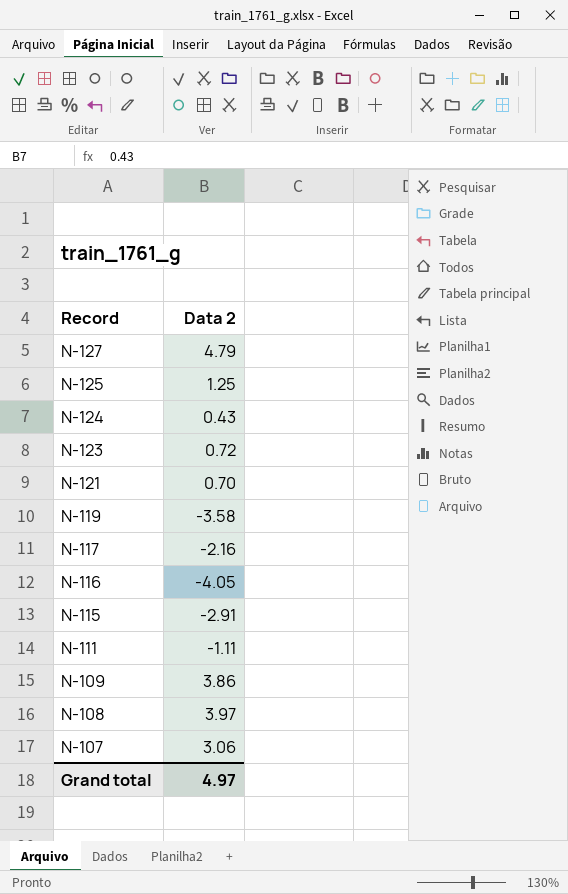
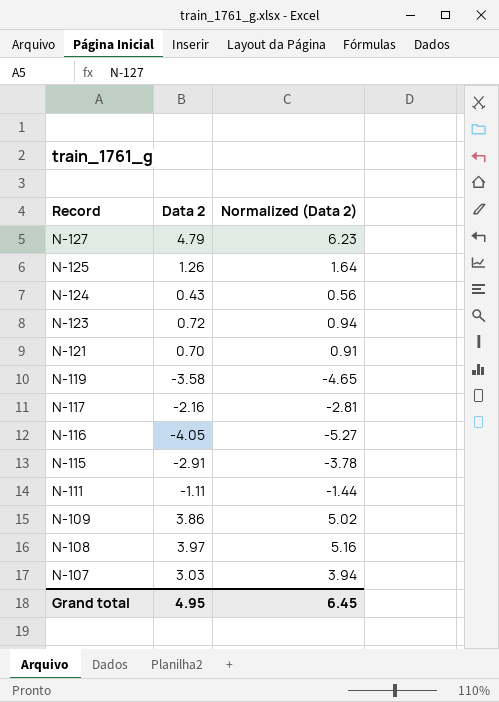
column Normalized (Data 2) | formula: none -> [Data 2] * 1.3
N-125 | Data 2: 1.25 -> 1.26
N-107 | Data 2: 3.06 -> 3.03
Grand total | Data 2: 4.97 -> 4.95

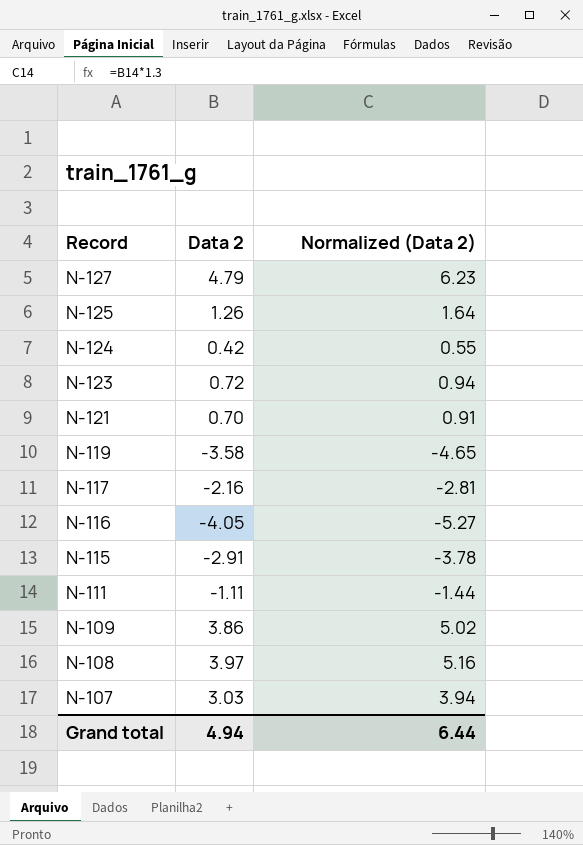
N-124 | Data 2: 0.43 -> 0.42
N-124 | Normalized (Data 2): 0.56 -> 0.55
Grand total | Data 2: 4.95 -> 4.94
Grand total | Normalized (Data 2): 6.45 -> 6.44

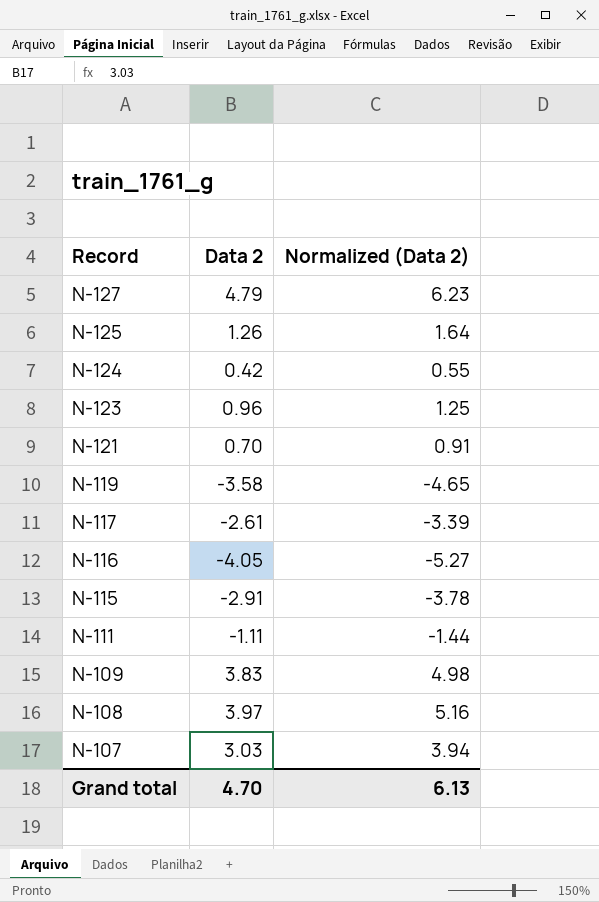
N-123 | Data 2: 0.72 -> 0.96
N-123 | Normalized (Data 2): 0.94 -> 1.25
N-117 | Data 2: -2.16 -> -2.61
N-117 | Normalized (Data 2): -2.81 -> -3.39
N-109 | Data 2: 3.86 -> 3.83
N-109 | Normalized (Data 2): 5.02 -> 4.98
Grand total | Data 2: 4.94 -> 4.70
Grand total | Normalized (Data 2): 6.44 -> 6.13

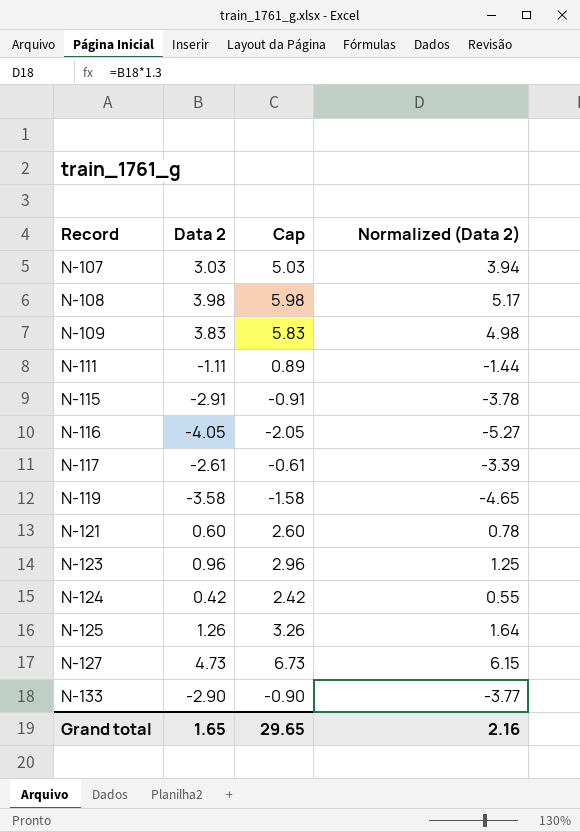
row order: Record descending -> Record ascending
column Cap | formula: none -> [Data 2] + 2
N-108 | Data 2: 3.97 -> 3.98
N-108 | Normalized (Data 2): 5.16 -> 5.17
N-121 | Data 2: 0.70 -> 0.60
N-121 | Normalized (Data 2): 0.91 -> 0.78
N-127 | Data 2: 4.79 -> 4.73
N-127 | Normalized (Data 2): 6.23 -> 6.15
row N-133: none -> -2.90 | -0.90 | -3.77
Grand total | Data 2: 4.70 -> 1.65
Grand total | Normalized (Data 2): 6.13 -> 2.16

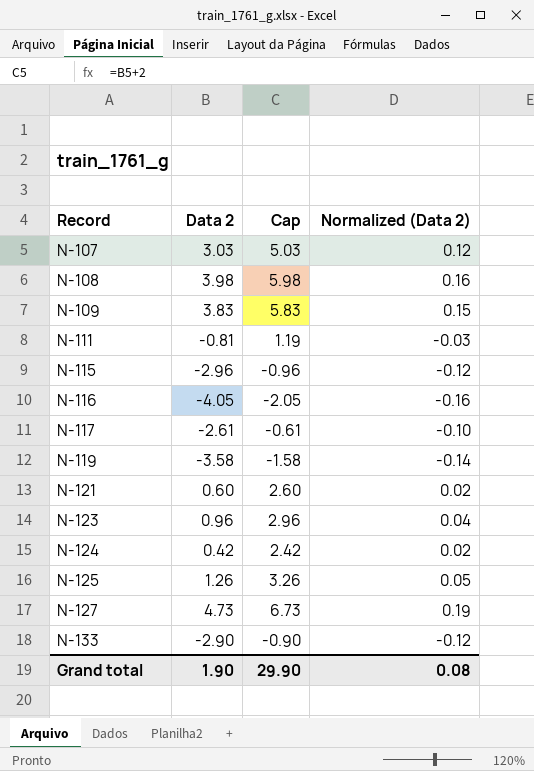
column Normalized (Data 2) | formula: [Data 2] * 1.3 -> [Data 2] * 0.04
N-111 | Data 2: -1.11 -> -0.81
N-111 | Cap: 0.89 -> 1.19
N-115 | Data 2: -2.91 -> -2.96
N-115 | Cap: -0.91 -> -0.96
Grand total | Data 2: 1.65 -> 1.90
Grand total | Cap: 29.65 -> 29.90
Grand total | Normalized (Data 2): 2.16 -> 0.08

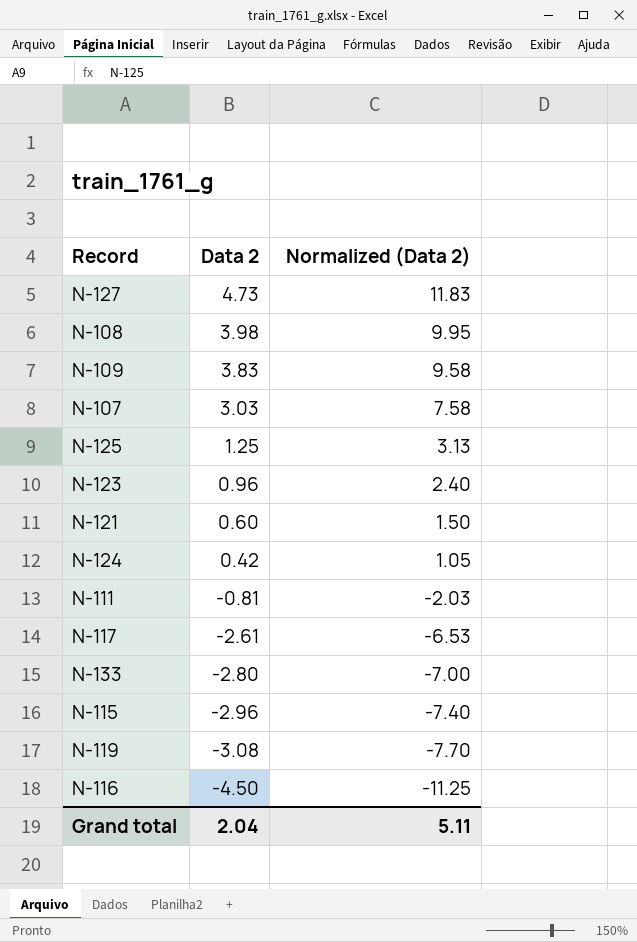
row order: Record ascending -> Data 2 descending
column Cap | formula: [Data 2] + 2 -> none
column Normalized (Data 2) | formula: [Data 2] * 0.04 -> [Data 2] * 2.5
N-125 | Data 2: 1.26 -> 1.25
N-133 | Data 2: -2.90 -> -2.80
N-119 | Data 2: -3.58 -> -3.08
N-116 | Data 2: -4.05 -> -4.50
Grand total | Data 2: 1.90 -> 2.04
Grand total | Normalized (Data 2): 0.08 -> 5.11

